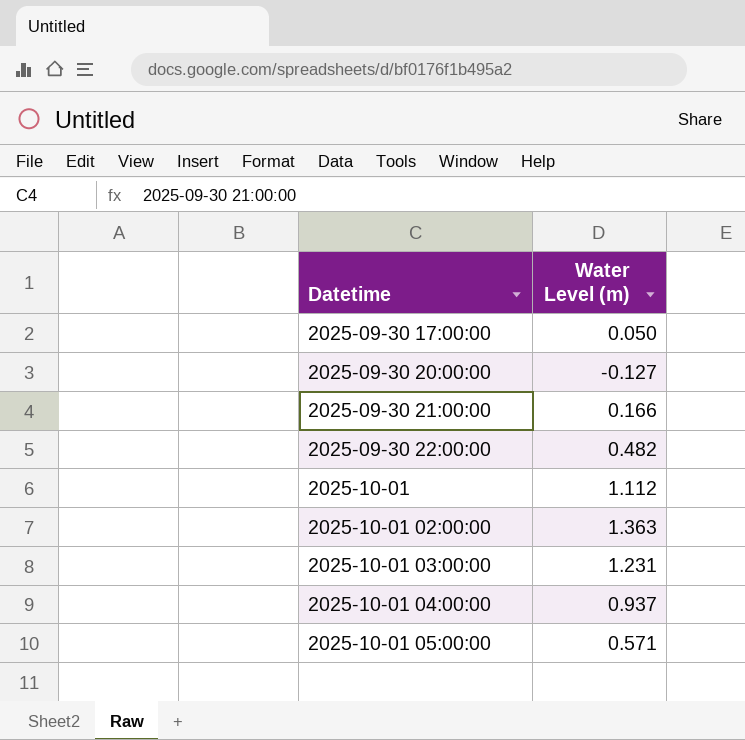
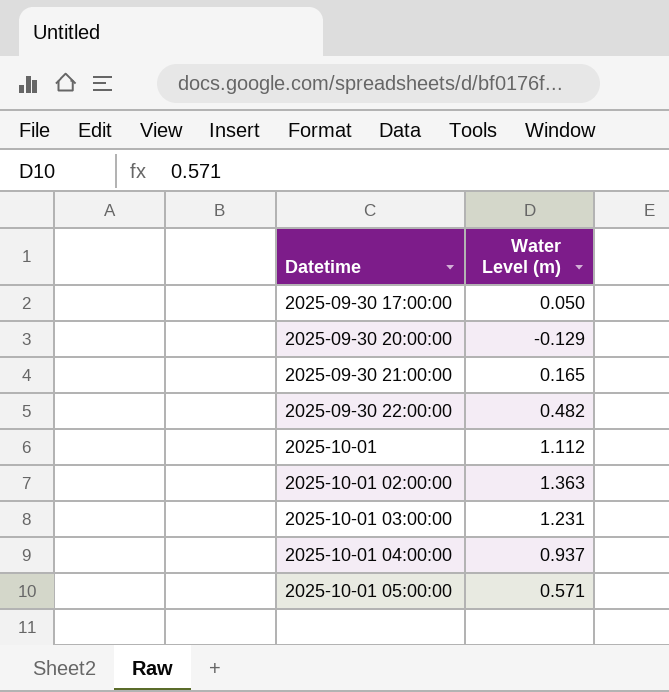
2025-09-30 20:00:00 | Water Level (m): -0.127 -> -0.129
2025-09-30 21:00:00 | Water Level (m): 0.166 -> 0.165

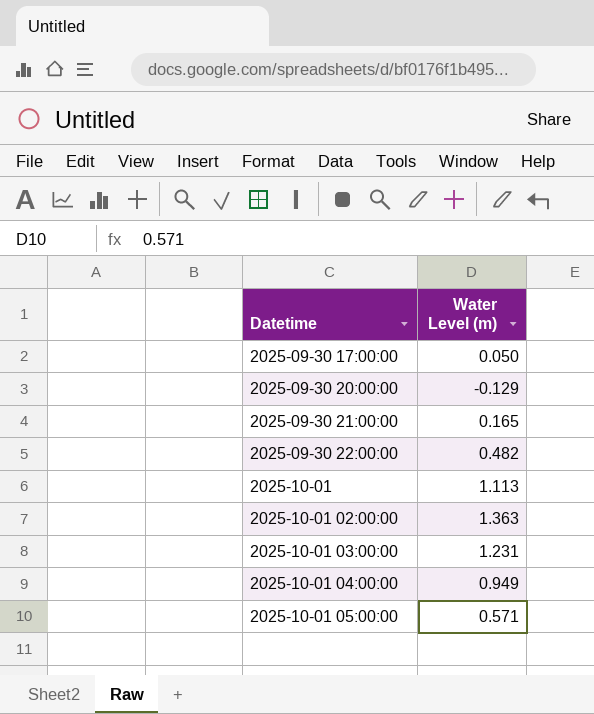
2025-10-01 | Water Level (m): 1.112 -> 1.113
2025-10-01 04:00:00 | Water Level (m): 0.937 -> 0.949

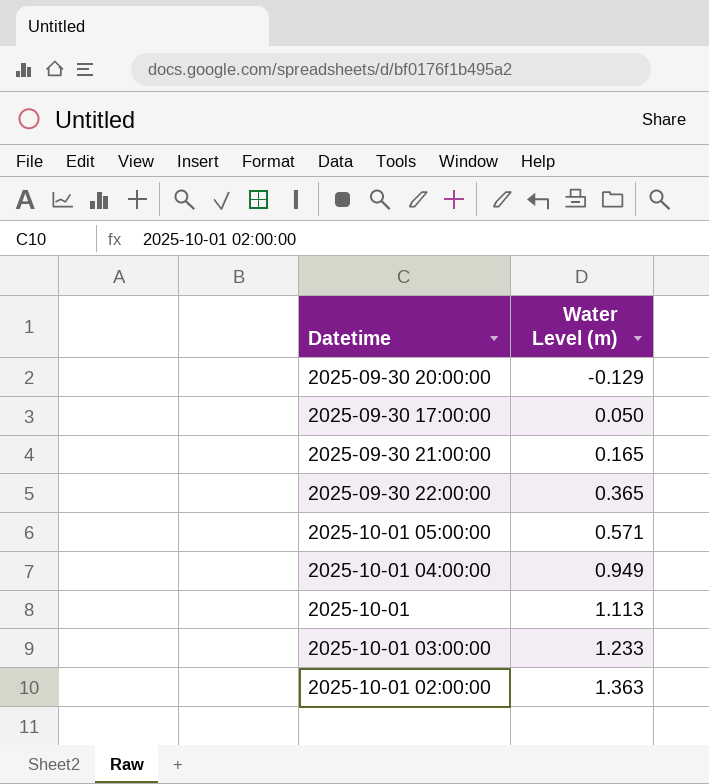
row order: Datetime ascending -> Water Level (m) ascending
2025-09-30 22:00:00 | Water Level (m): 0.482 -> 0.365
2025-10-01 03:00:00 | Water Level (m): 1.231 -> 1.233

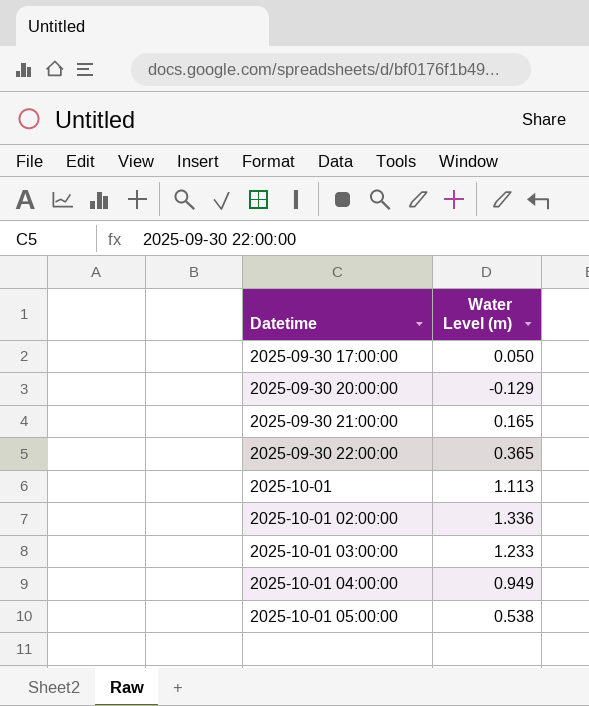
row order: Water Level (m) ascending -> Datetime ascending
2025-10-01 02:00:00 | Water Level (m): 1.363 -> 1.336
2025-10-01 05:00:00 | Water Level (m): 0.571 -> 0.538

